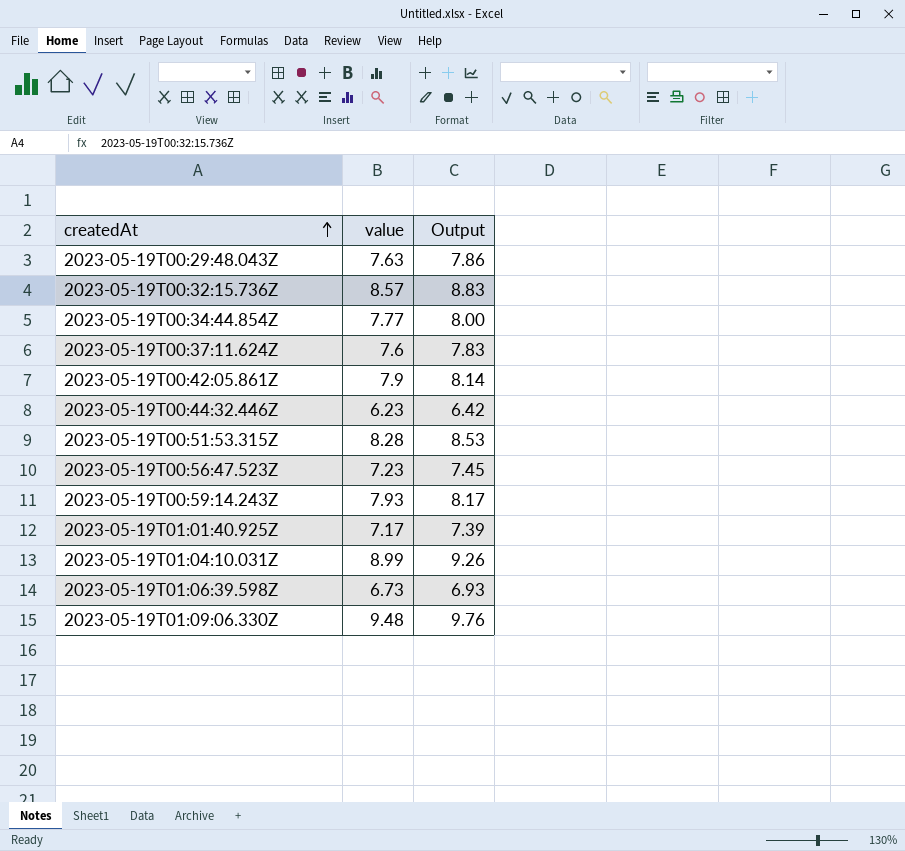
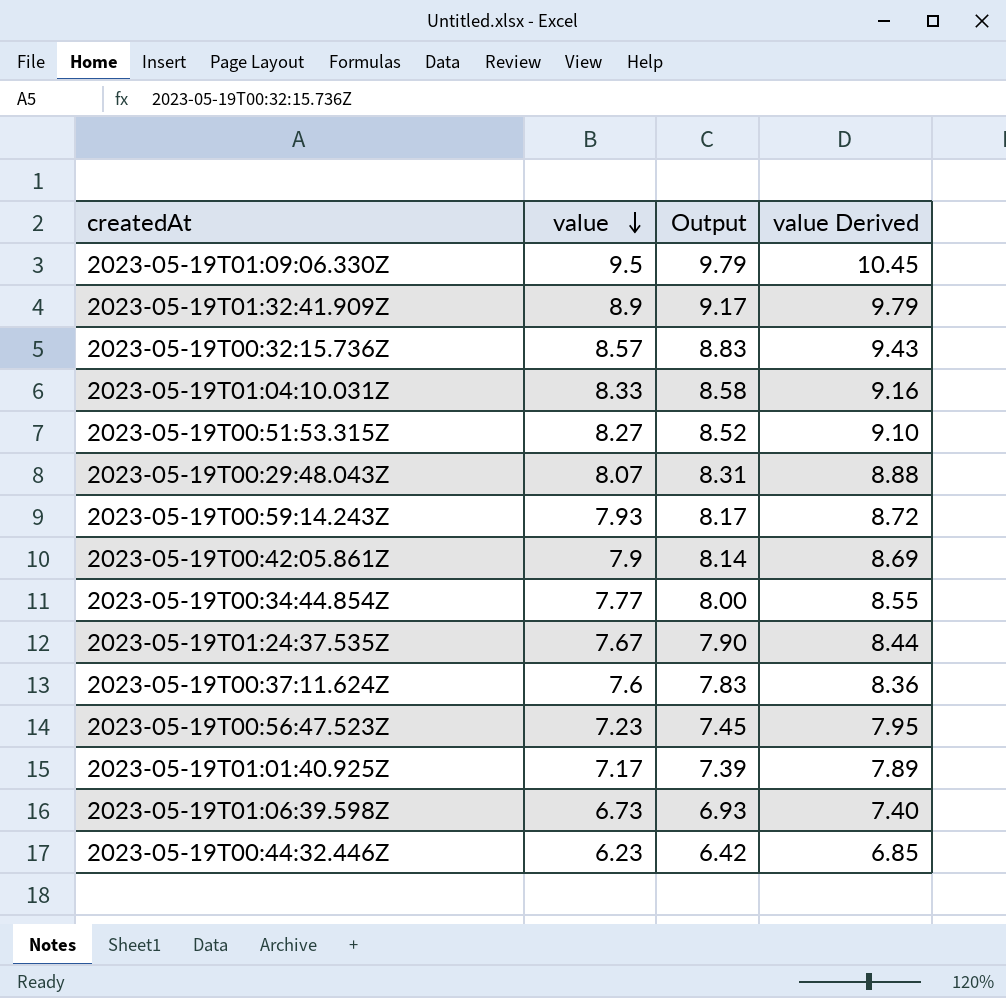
row order: createdAt ascending -> value descending
column value Derived | formula: none -> [value] * 1.1
2023-05-19T01:09:06.330Z | value: 9.48 -> 9.5
2023-05-19T01:09:06.330Z | Output: 9.76 -> 9.79
row 2023-05-19T01:32:41.909Z: none -> 8.9 | 9.17 | 9.79
2023-05-19T01:04:10.031Z | value: 8.99 -> 8.33
2023-05-19T01:04:10.031Z | Output: 9.26 -> 8.58
2023-05-19T00:51:53.315Z | value: 8.28 -> 8.27
2023-05-19T00:51:53.315Z | Output: 8.53 -> 8.52
2023-05-19T00:29:48.043Z | value: 7.63 -> 8.07
2023-05-19T00:29:48.043Z | Output: 7.86 -> 8.31
row 2023-05-19T01:24:37.535Z: none -> 7.67 | 7.90 | 8.44

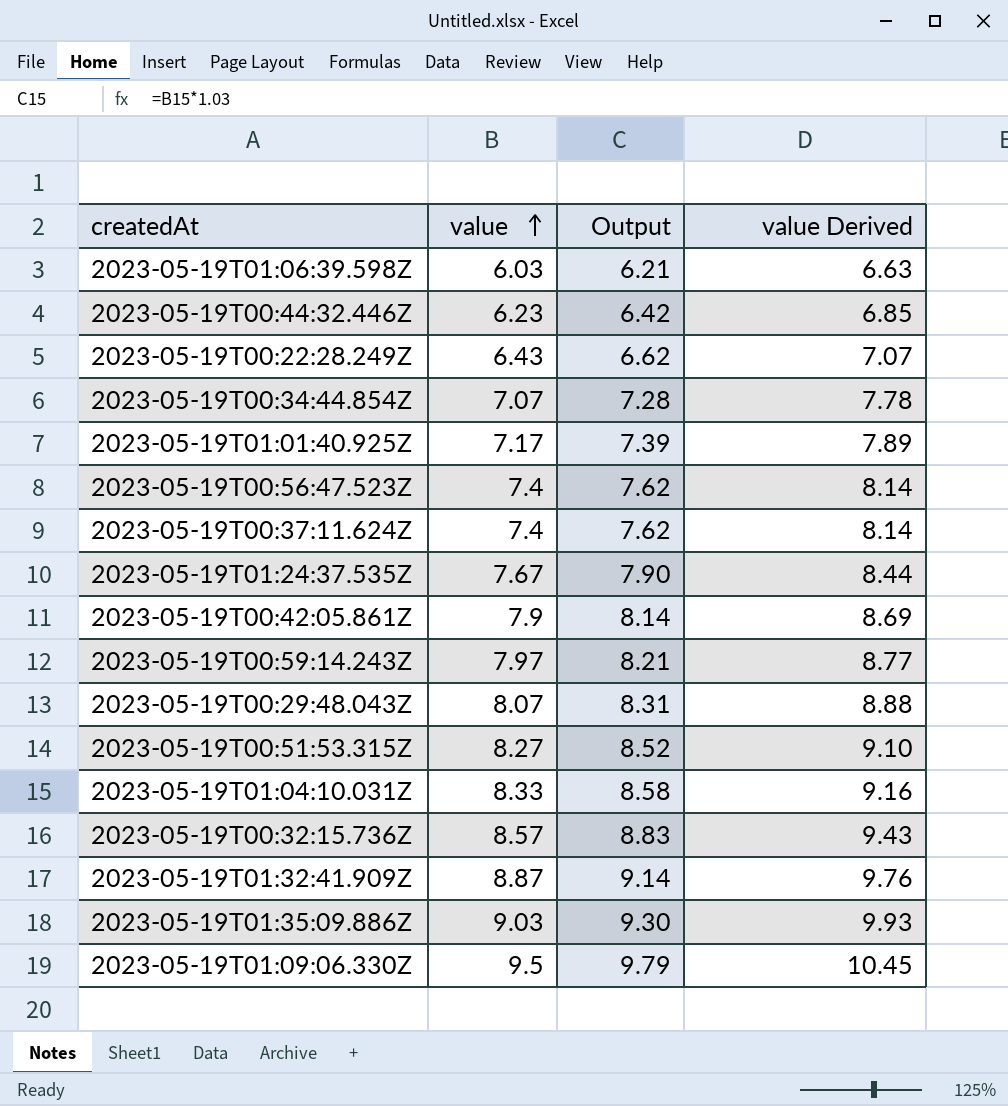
row order: value descending -> value ascending
2023-05-19T01:06:39.598Z | value: 6.73 -> 6.03
2023-05-19T01:06:39.598Z | Output: 6.93 -> 6.21
2023-05-19T01:06:39.598Z | value Derived: 7.40 -> 6.63
row 2023-05-19T00:22:28.249Z: none -> 6.43 | 6.62 | 7.07
2023-05-19T00:34:44.854Z | value: 7.77 -> 7.07
2023-05-19T00:34:44.854Z | Output: 8.00 -> 7.28
2023-05-19T00:34:44.854Z | value Derived: 8.55 -> 7.78
2023-05-19T00:56:47.523Z | value: 7.23 -> 7.4
2023-05-19T00:56:47.523Z | Output: 7.45 -> 7.62
2023-05-19T00:56:47.523Z | value Derived: 7.95 -> 8.14
2023-05-19T00:37:11.624Z | value: 7.6 -> 7.4
2023-05-19T00:37:11.624Z | Output: 7.83 -> 7.62
2023-05-19T00:37:11.624Z | value Derived: 8.36 -> 8.14
2023-05-19T00:59:14.243Z | value: 7.93 -> 7.97
2023-05-19T00:59:14.243Z | Output: 8.17 -> 8.21
2023-05-19T00:59:14.243Z | value Derived: 8.72 -> 8.77
2023-05-19T01:32:41.909Z | value: 8.9 -> 8.87
2023-05-19T01:32:41.909Z | Output: 9.17 -> 9.14
2023-05-19T01:32:41.909Z | value Derived: 9.79 -> 9.76
row 2023-05-19T01:35:09.886Z: none -> 9.03 | 9.30 | 9.93

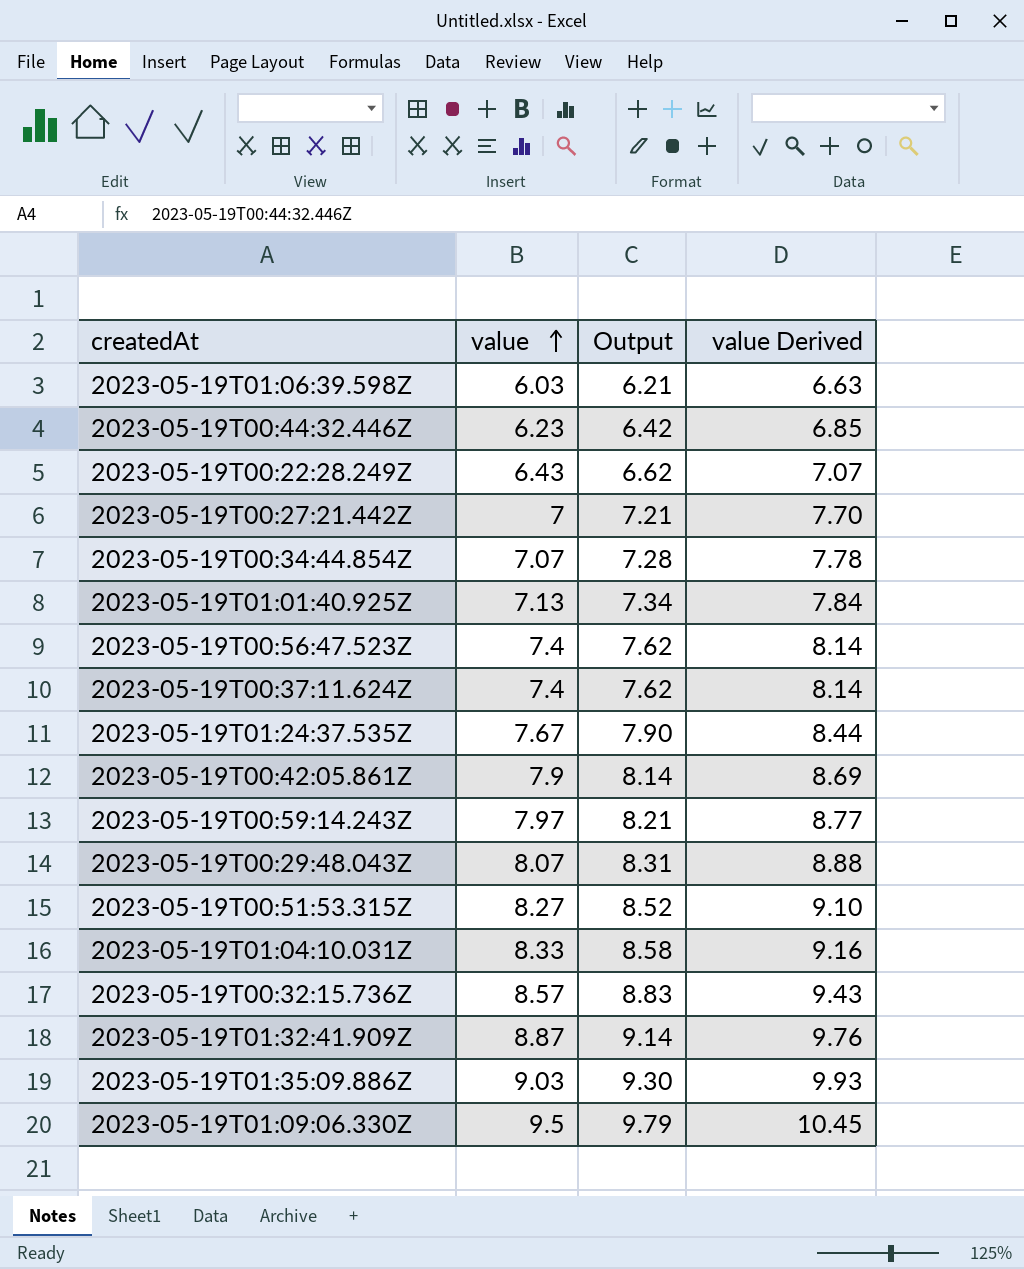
row 2023-05-19T00:27:21.442Z: none -> 7 | 7.21 | 7.70
2023-05-19T01:01:40.925Z | value: 7.17 -> 7.13
2023-05-19T01:01:40.925Z | Output: 7.39 -> 7.34
2023-05-19T01:01:40.925Z | value Derived: 7.89 -> 7.84

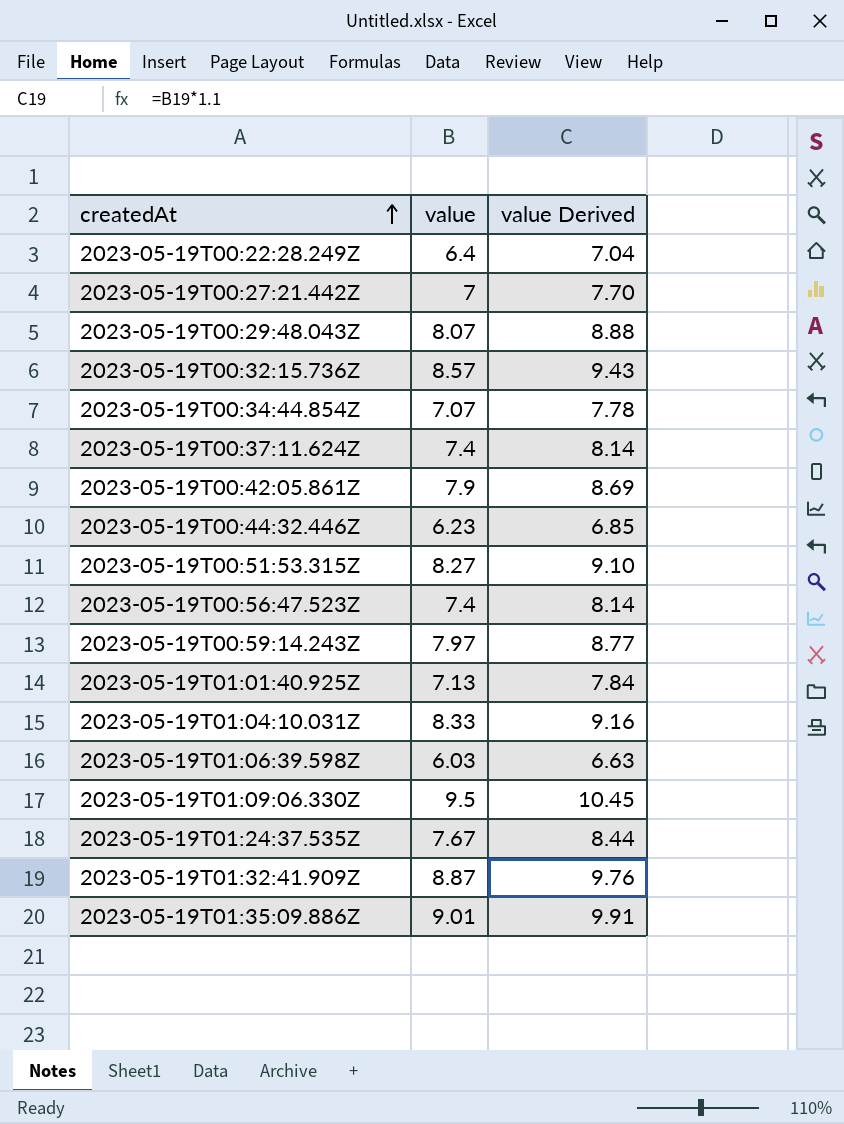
row order: value ascending -> createdAt ascending
column Output | formula: [value] * 1.03 -> none
2023-05-19T00:22:28.249Z | value: 6.43 -> 6.4
2023-05-19T00:22:28.249Z | value Derived: 7.07 -> 7.04
2023-05-19T01:35:09.886Z | value: 9.03 -> 9.01
2023-05-19T01:35:09.886Z | value Derived: 9.93 -> 9.91

